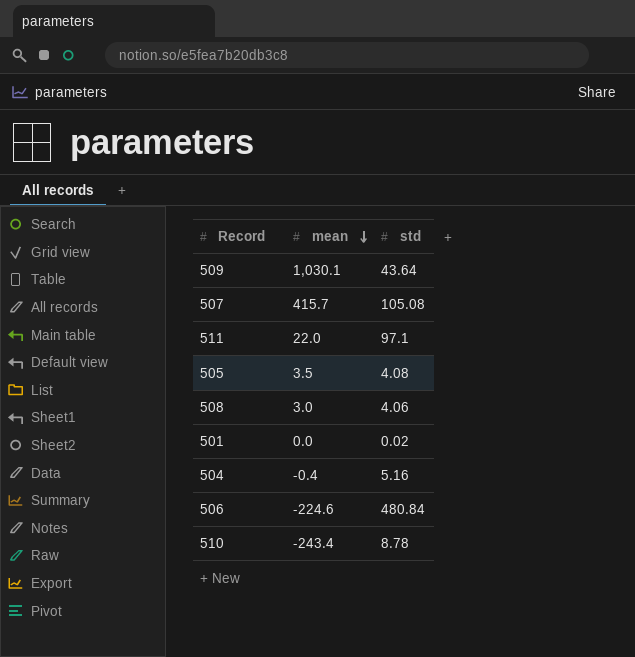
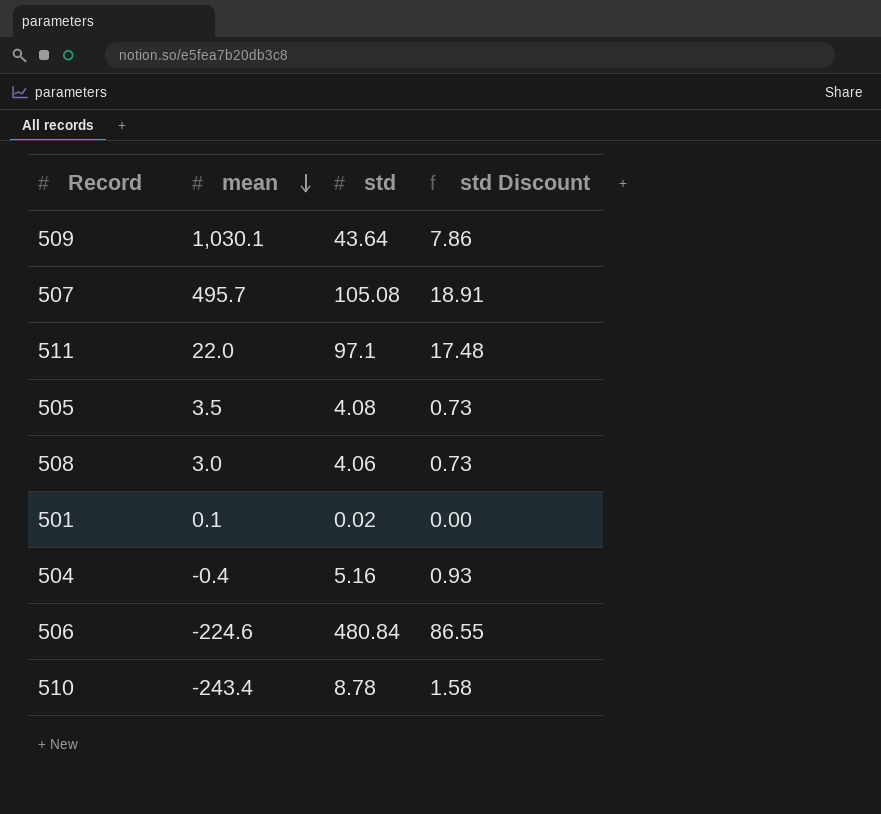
column std Discount | formula: none -> [std] * 0.18
507 | mean: 415.7 -> 495.7
501 | mean: 0.0 -> 0.1

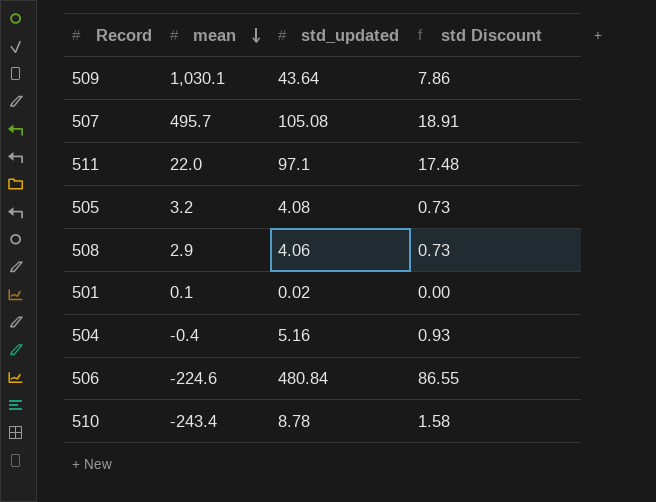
column name: std -> std_updated
505 | mean: 3.5 -> 3.2
508 | mean: 3.0 -> 2.9

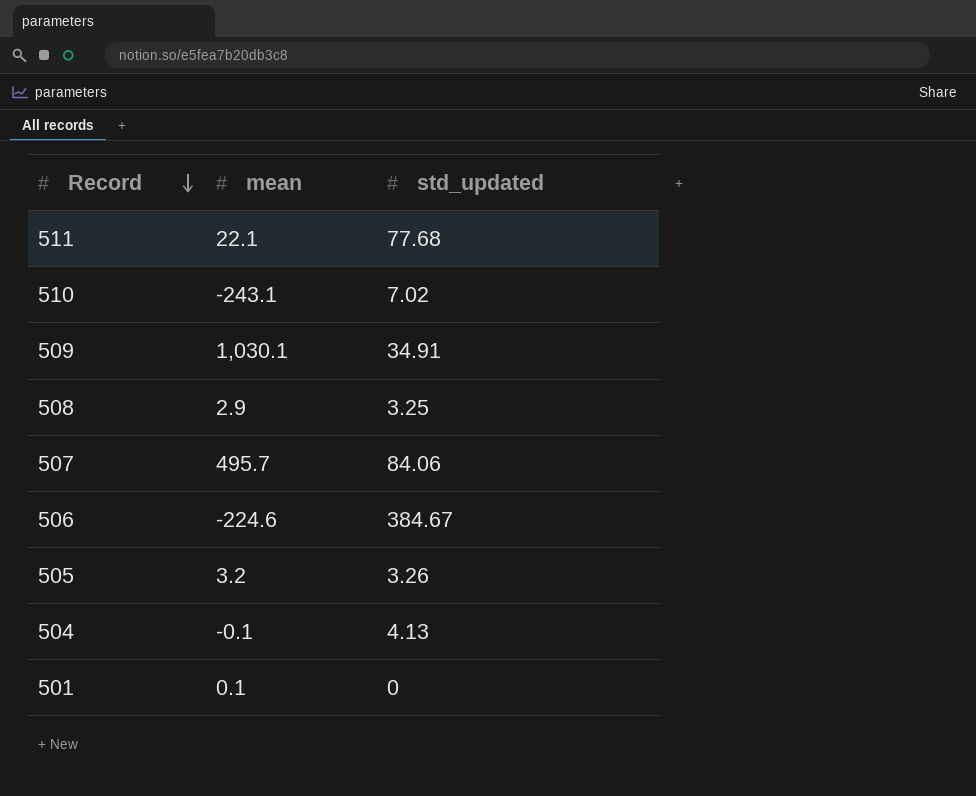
row order: mean descending -> Record descending
column std Discount | formula: [std_updated] * 0.18 -> none
511 | mean: 22.0 -> 22.1
511 | std_updated: 97.1 -> 77.68
510 | mean: -243.4 -> -243.1
510 | std_updated: 8.78 -> 7.02
509 | std_updated: 43.64 -> 34.91
508 | std_updated: 4.06 -> 3.25
507 | std_updated: 105.08 -> 84.06
506 | std_updated: 480.84 -> 384.67
505 | std_updated: 4.08 -> 3.26
504 | mean: -0.4 -> -0.1
504 | std_updated: 5.16 -> 4.13
501 | std_updated: 0.02 -> 0

